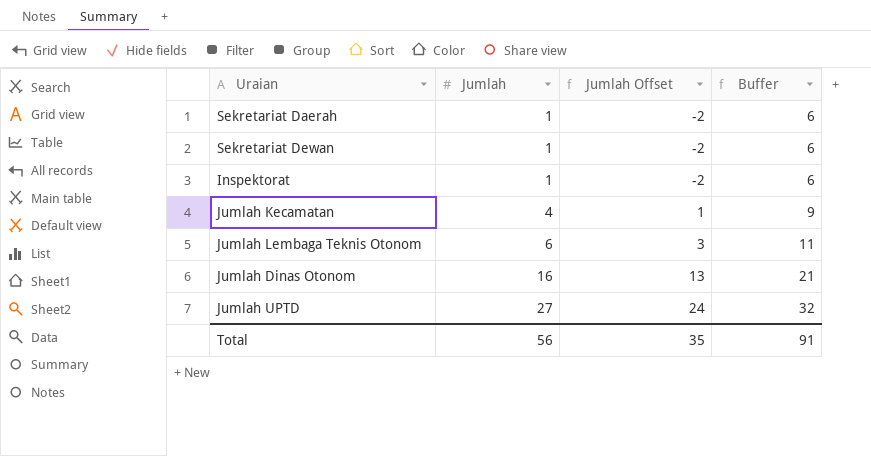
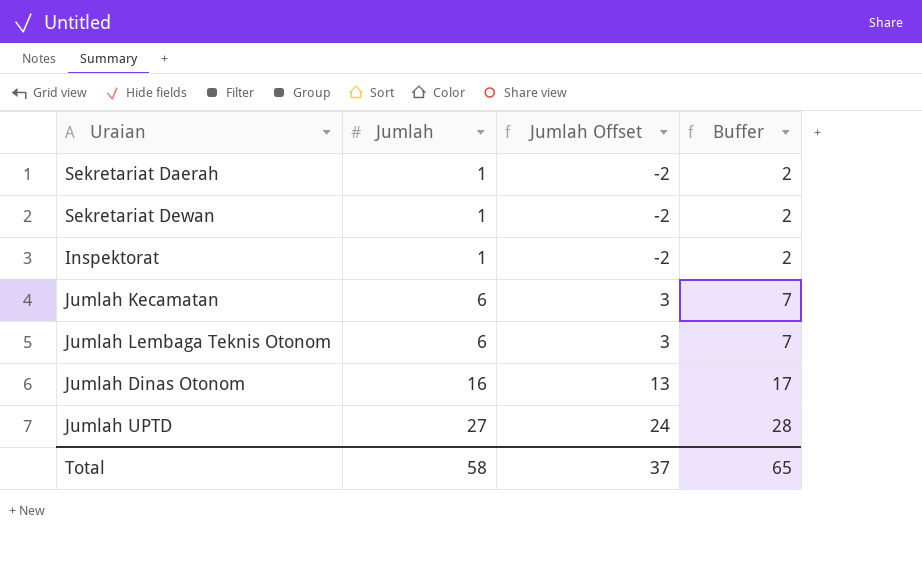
column Buffer | formula: [Jumlah] + 5 -> [Jumlah] + 1
Jumlah Kecamatan | Jumlah: 4 -> 6
Jumlah Kecamatan | Jumlah Offset: 1 -> 3
Total | Jumlah: 56 -> 58
Total | Jumlah Offset: 35 -> 37
Total | Buffer: 91 -> 65

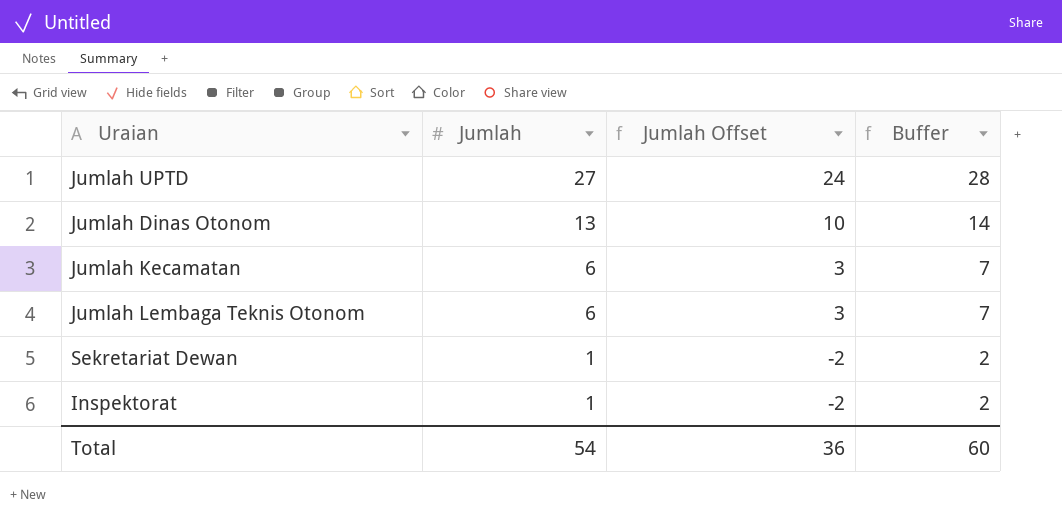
row order: Jumlah ascending -> Jumlah descending
row Sekretariat Daerah: 1 | -2 | 2 -> none
Jumlah Dinas Otonom | Jumlah: 16 -> 13
Jumlah Dinas Otonom | Jumlah Offset: 13 -> 10
Jumlah Dinas Otonom | Buffer: 17 -> 14
Total | Jumlah: 58 -> 54
Total | Jumlah Offset: 37 -> 36
Total | Buffer: 65 -> 60

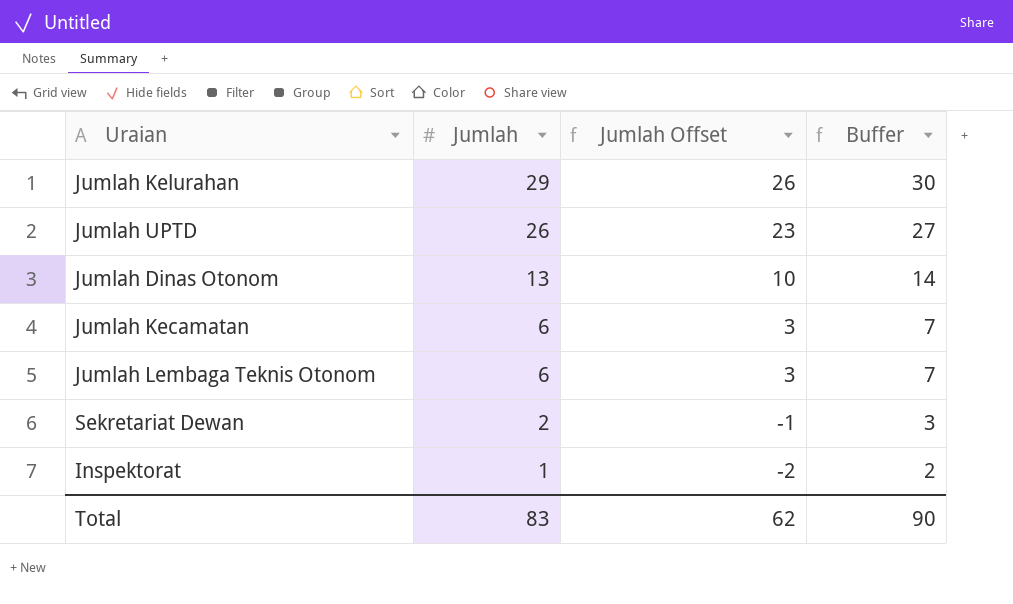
row Jumlah Kelurahan: none -> 29 | 26 | 30
Jumlah UPTD | Jumlah: 27 -> 26
Jumlah UPTD | Jumlah Offset: 24 -> 23
Jumlah UPTD | Buffer: 28 -> 27
Sekretariat Dewan | Jumlah: 1 -> 2
Sekretariat Dewan | Jumlah Offset: -2 -> -1
Sekretariat Dewan | Buffer: 2 -> 3
Total | Jumlah: 54 -> 83
Total | Jumlah Offset: 36 -> 62
Total | Buffer: 60 -> 90

